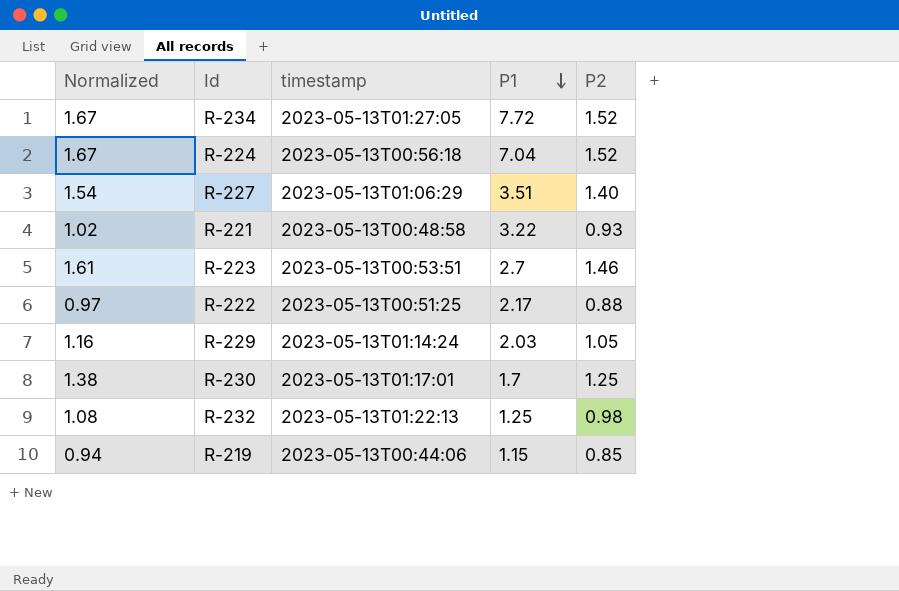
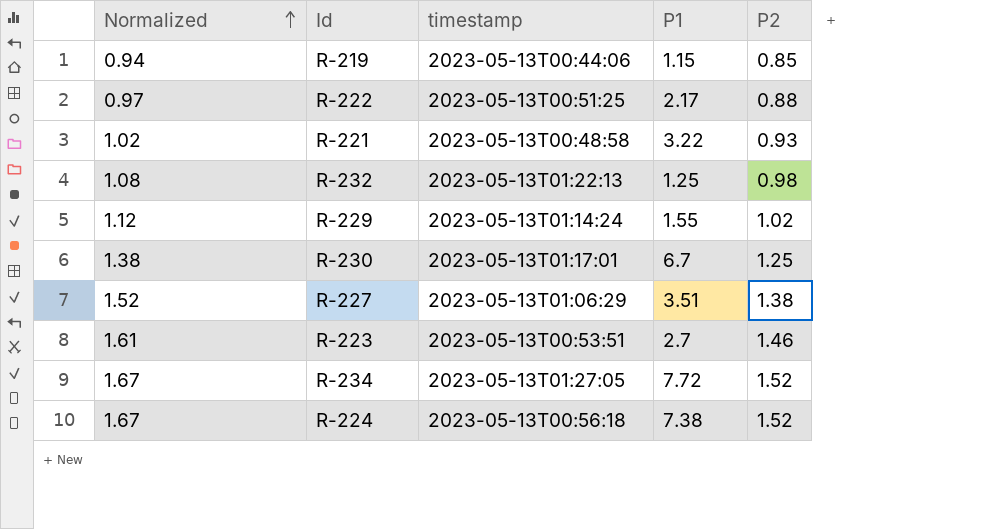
row order: P1 descending -> Normalized ascending
R-229 | Normalized: 1.16 -> 1.12
R-229 | P1: 2.03 -> 1.55
R-229 | P2: 1.05 -> 1.02
R-230 | P1: 1.7 -> 6.7
R-227 | Normalized: 1.54 -> 1.52
R-227 | P2: 1.40 -> 1.38
R-224 | P1: 7.04 -> 7.38

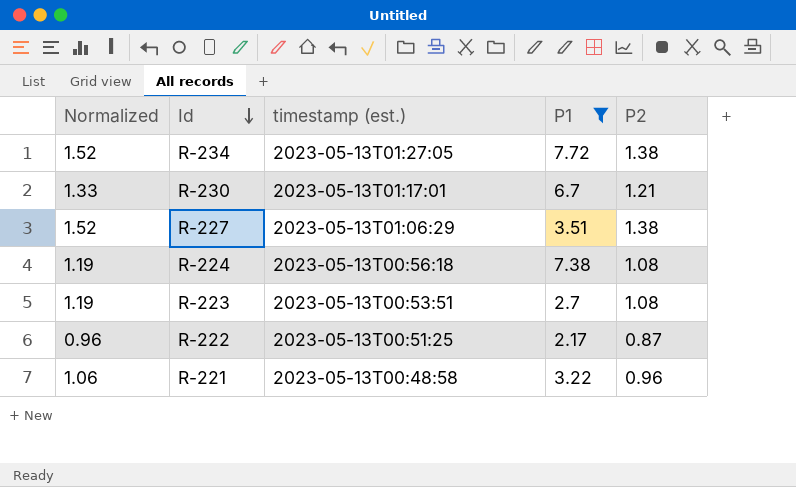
filter: none -> P1 >= 2.17
row order: Normalized ascending -> Id descending
column name: timestamp -> timestamp (est.)
R-234 | Normalized: 1.67 -> 1.52
R-234 | P2: 1.52 -> 1.38
R-230 | Normalized: 1.38 -> 1.33
R-230 | P2: 1.25 -> 1.21
R-224 | Normalized: 1.67 -> 1.19
R-224 | P2: 1.52 -> 1.08
R-223 | Normalized: 1.61 -> 1.19
R-223 | P2: 1.46 -> 1.08
R-222 | Normalized: 0.97 -> 0.96
R-222 | P2: 0.88 -> 0.87
R-221 | Normalized: 1.02 -> 1.06
R-221 | P2: 0.93 -> 0.96

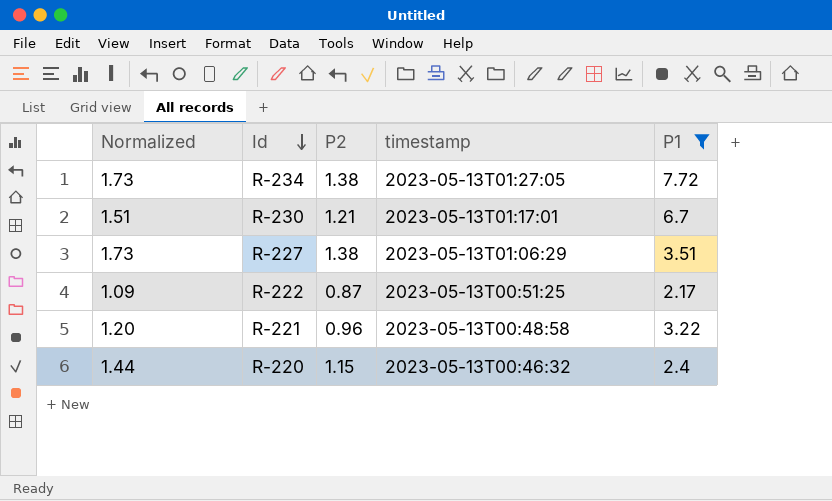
column Normalized | formula: [P2] * 1.1 -> [P2] * 1.25
column P2 | position: 5 -> 3
column name: timestamp (est.) -> timestamp
row R-224: 1.19 | 2023-05-13T00:56:18 | 7.38 | 1.08 -> none
row R-223: 1.19 | 2023-05-13T00:53:51 | 2.7 | 1.08 -> none
row R-220: none -> 1.44 | 1.15 | 2023-05-13T00:46:32 | 2.4

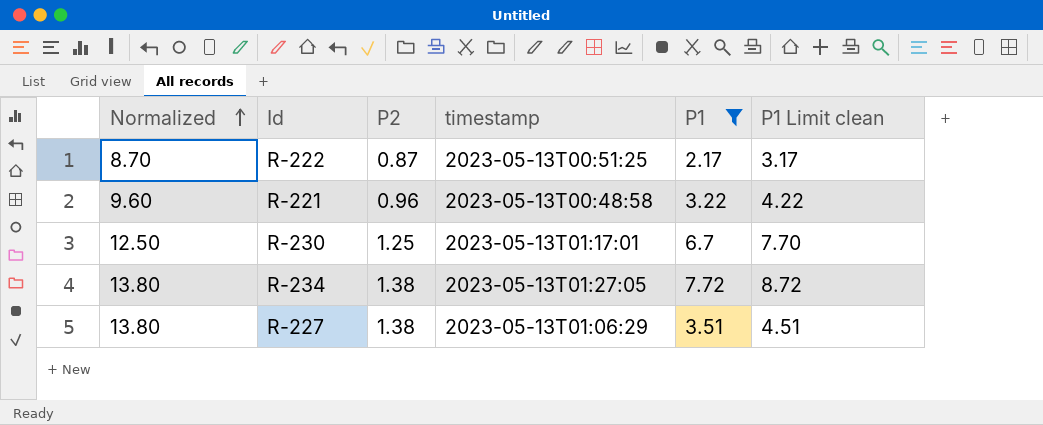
row order: Id descending -> Normalized ascending
column Normalized | formula: [P2] * 1.25 -> [P2] * 10
column P1 Limit clean | formula: none -> [P1] + 1
row R-220: 1.44 | 1.15 | 2023-05-13T00:46:32 | 2.4 -> none
R-230 | P2: 1.21 -> 1.25

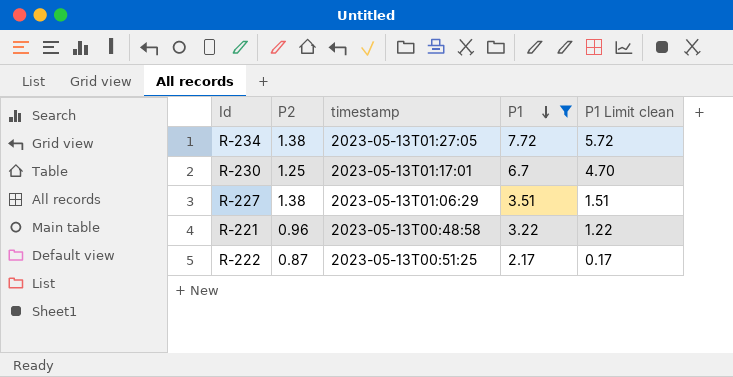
row order: Normalized ascending -> P1 descending
column Normalized | formula: [P2] * 10 -> none
column P1 Limit clean | formula: [P1] + 1 -> [P1] - 2

